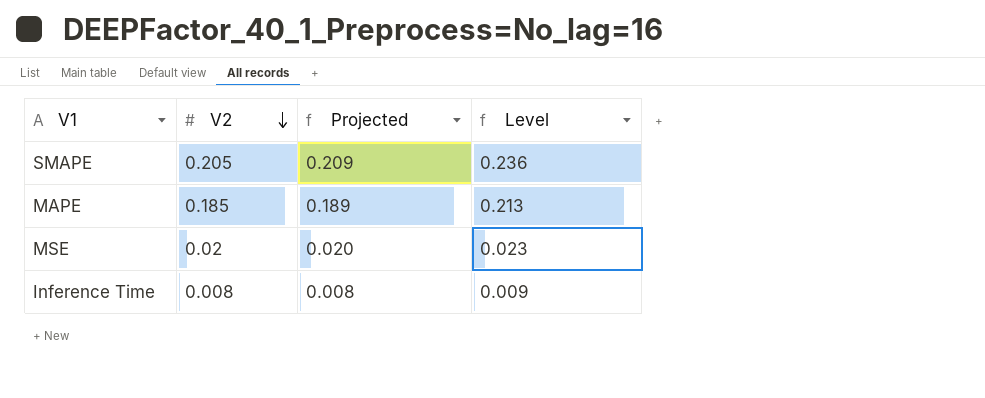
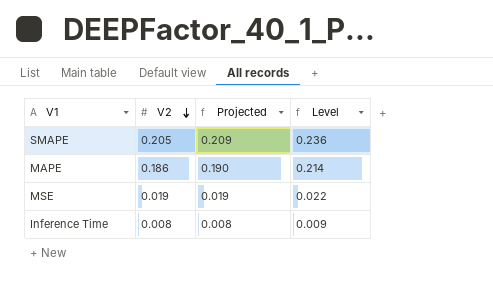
MAPE | V2: 0.185 -> 0.186
MAPE | Projected: 0.189 -> 0.190
MAPE | Level: 0.213 -> 0.214
MSE | V2: 0.02 -> 0.019
MSE | Projected: 0.020 -> 0.019
MSE | Level: 0.023 -> 0.022

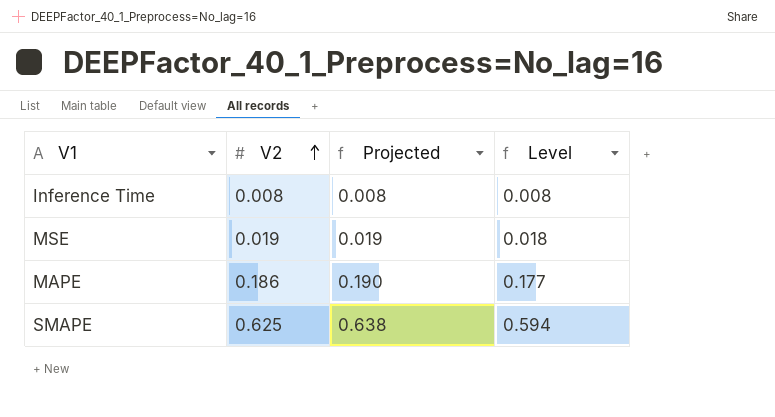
row order: V2 descending -> V2 ascending
column Level | formula: [V2] * 1.15 -> [V2] * 0.95
SMAPE | V2: 0.205 -> 0.625
SMAPE | Projected: 0.209 -> 0.638

